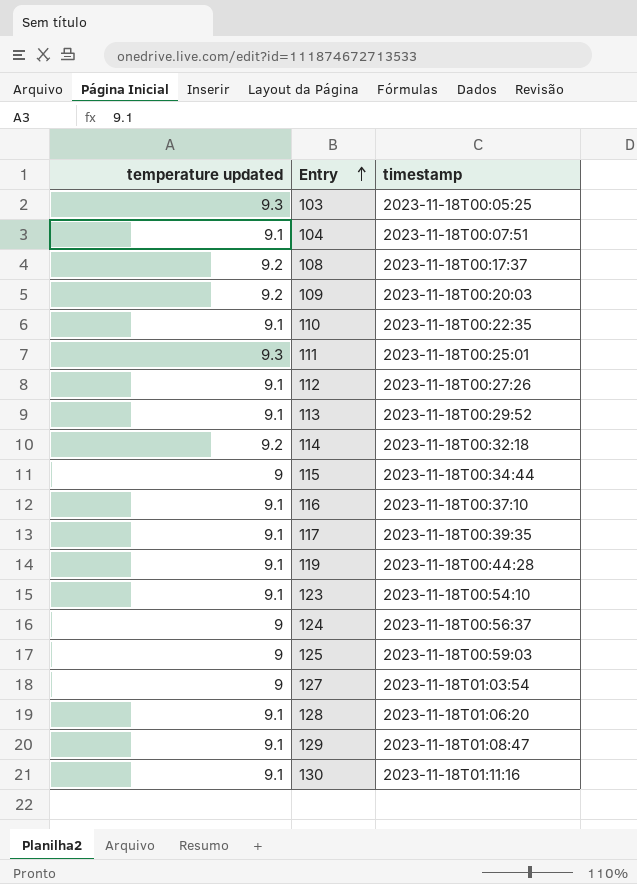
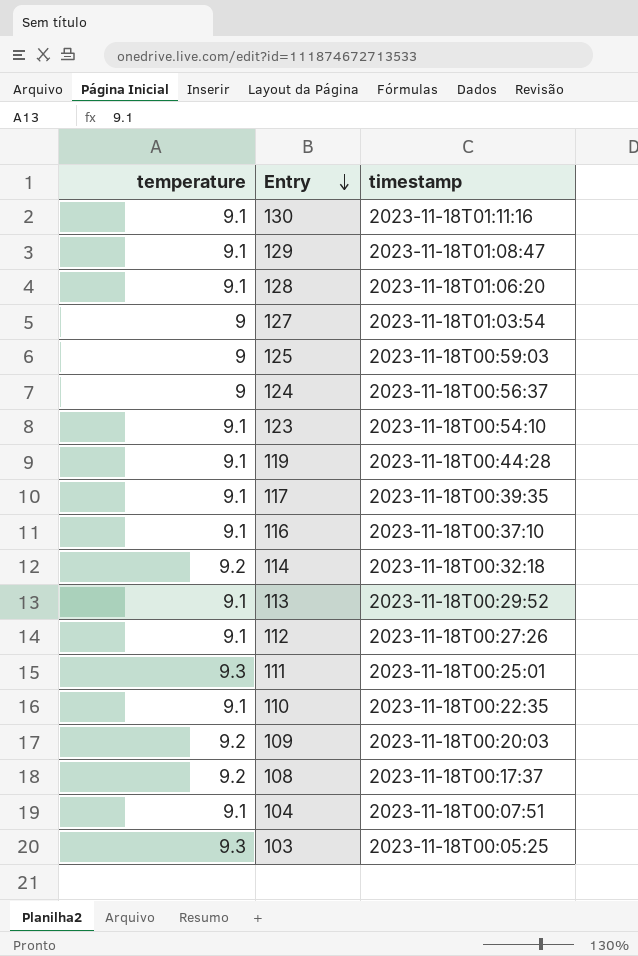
row order: Entry ascending -> Entry descending
column name: temperature updated -> temperature
row 115: 9 | 2023-11-18T00:34:44 -> none

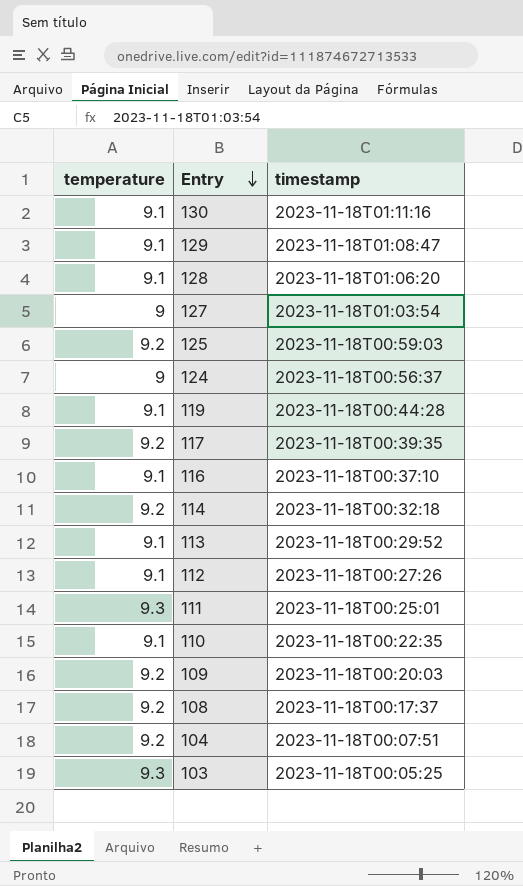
row 123: 9.1 | 2023-11-18T00:54:10 -> none
125 | temperature: 9 -> 9.2
117 | temperature: 9.1 -> 9.2
104 | temperature: 9.1 -> 9.2

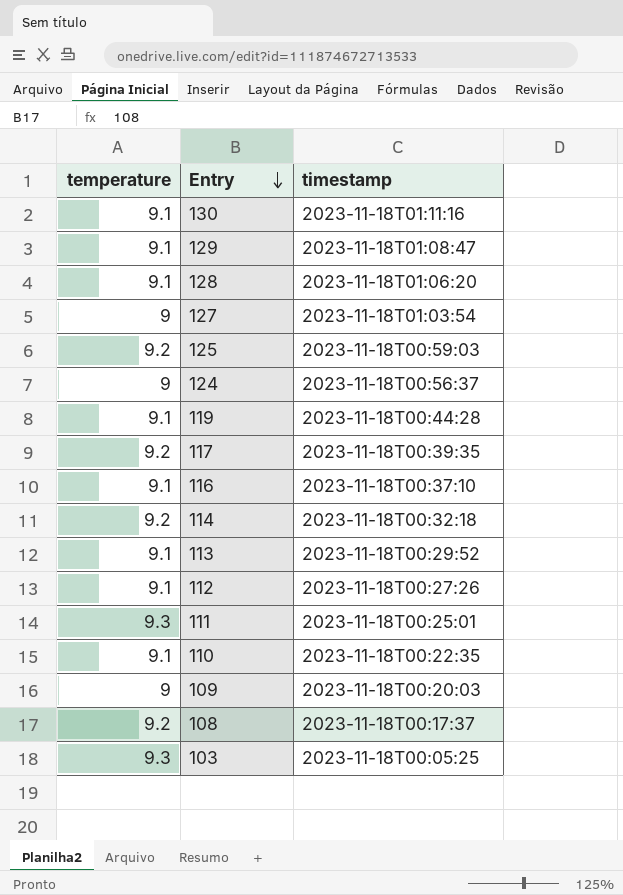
row 104: 9.2 | 2023-11-18T00:07:51 -> none
109 | temperature: 9.2 -> 9

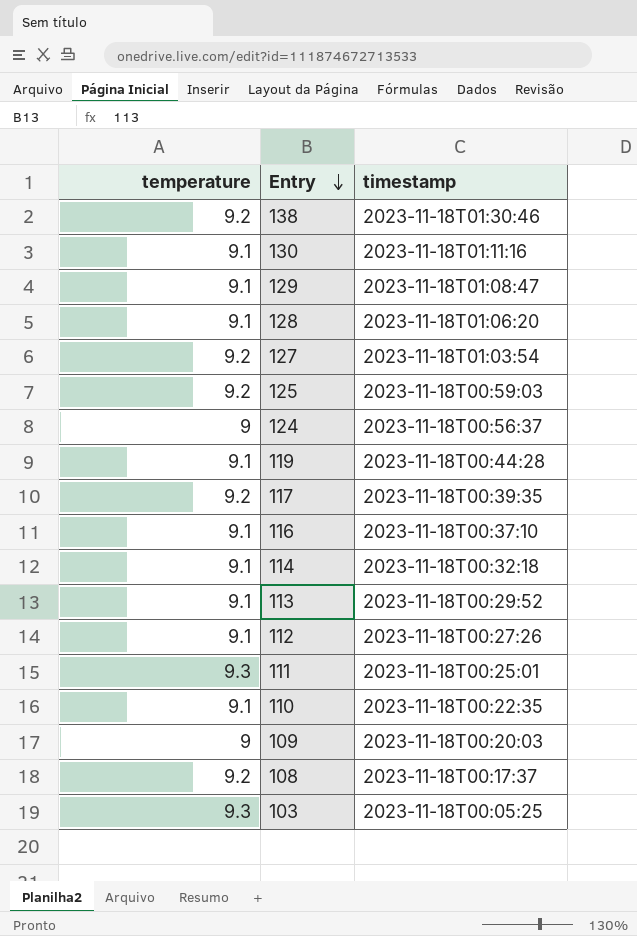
row 138: none -> 9.2 | 2023-11-18T01:30:46
127 | temperature: 9 -> 9.2
114 | temperature: 9.2 -> 9.1

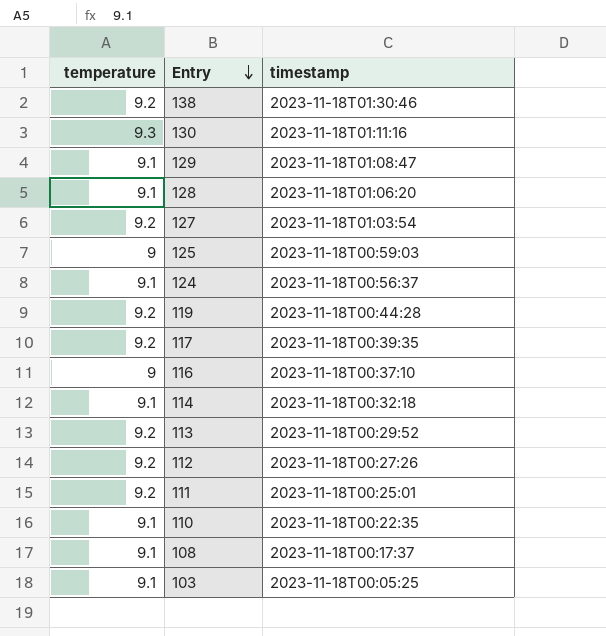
row 109: 9 | 2023-11-18T00:20:03 -> none
130 | temperature: 9.1 -> 9.3
125 | temperature: 9.2 -> 9
124 | temperature: 9 -> 9.1
119 | temperature: 9.1 -> 9.2
116 | temperature: 9.1 -> 9
113 | temperature: 9.1 -> 9.2
112 | temperature: 9.1 -> 9.2
111 | temperature: 9.3 -> 9.2
108 | temperature: 9.2 -> 9.1
103 | temperature: 9.3 -> 9.1

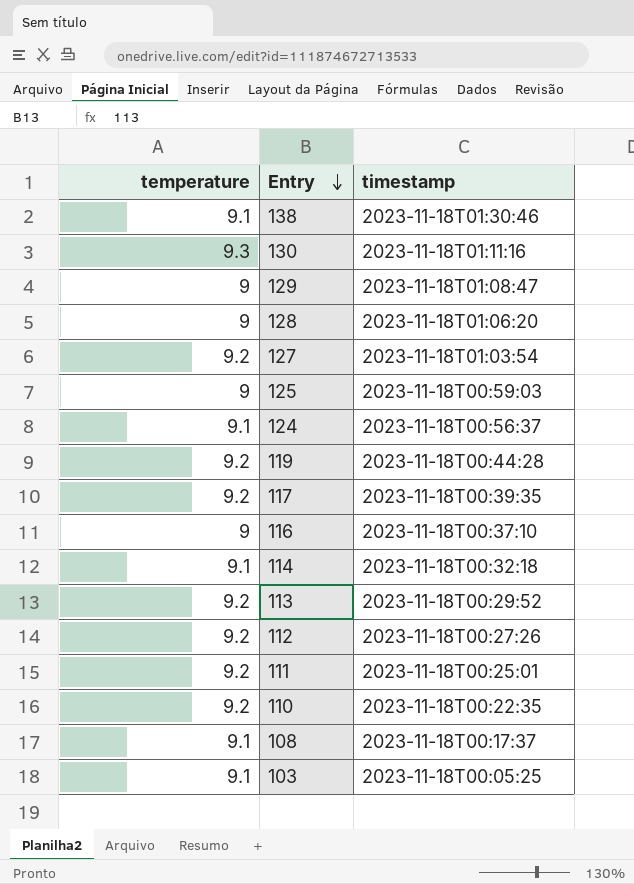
138 | temperature: 9.2 -> 9.1
129 | temperature: 9.1 -> 9
128 | temperature: 9.1 -> 9
110 | temperature: 9.1 -> 9.2

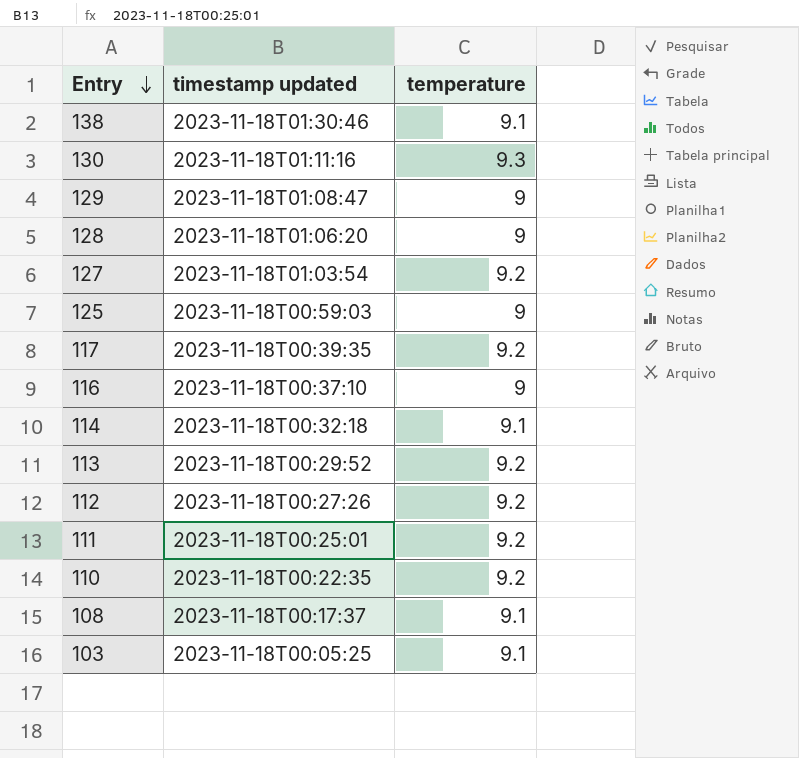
column name: timestamp -> timestamp updated
column temperature | position: 1 -> 3
row 124: 9.1 | 2023-11-18T00:56:37 -> none
row 119: 9.2 | 2023-11-18T00:44:28 -> none

